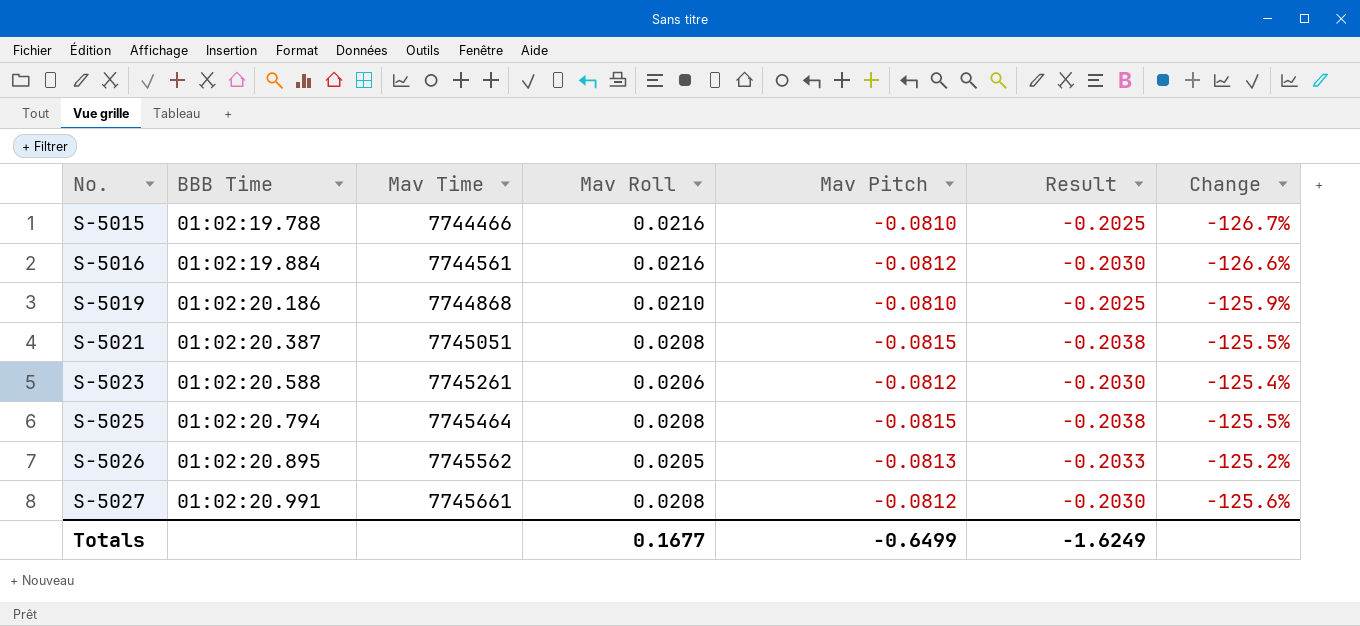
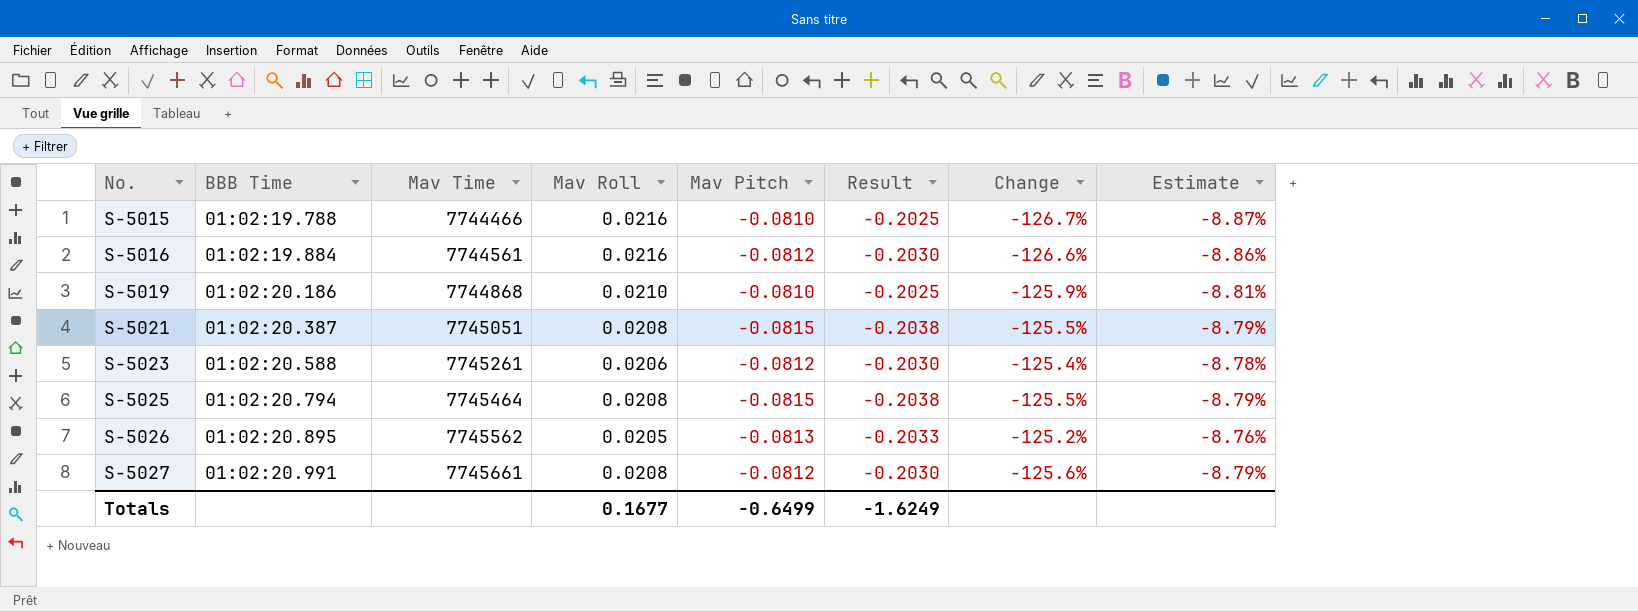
column Estimate | formula: none -> [Change] * 0.07

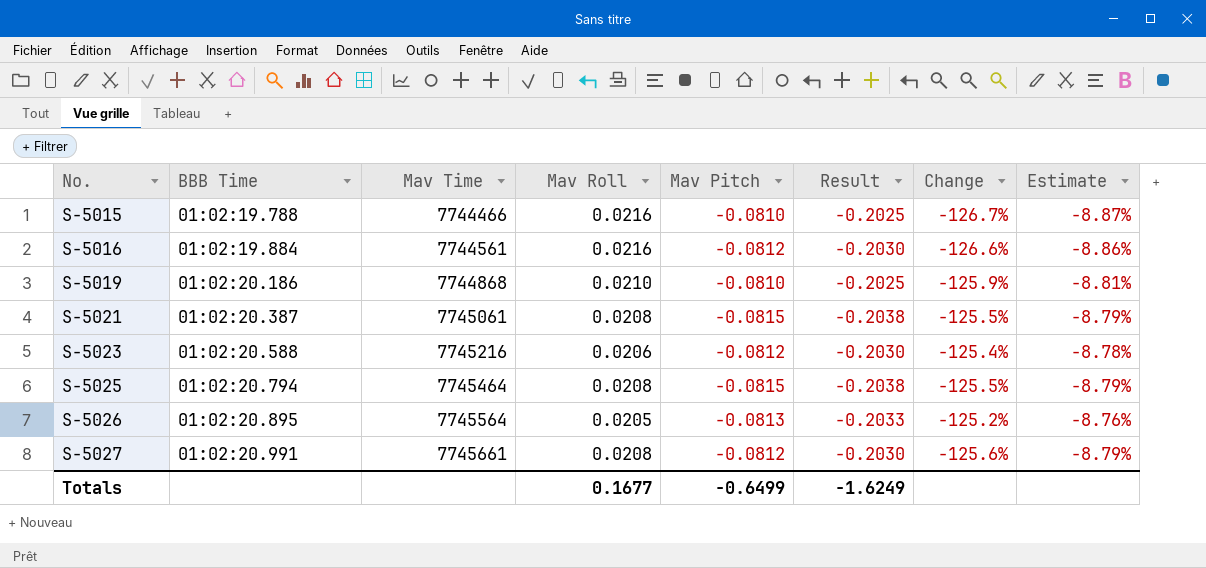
S-5021 | Mav Time: 7745051 -> 7745061
S-5023 | Mav Time: 7745261 -> 7745216
S-5026 | Mav Time: 7745562 -> 7745564

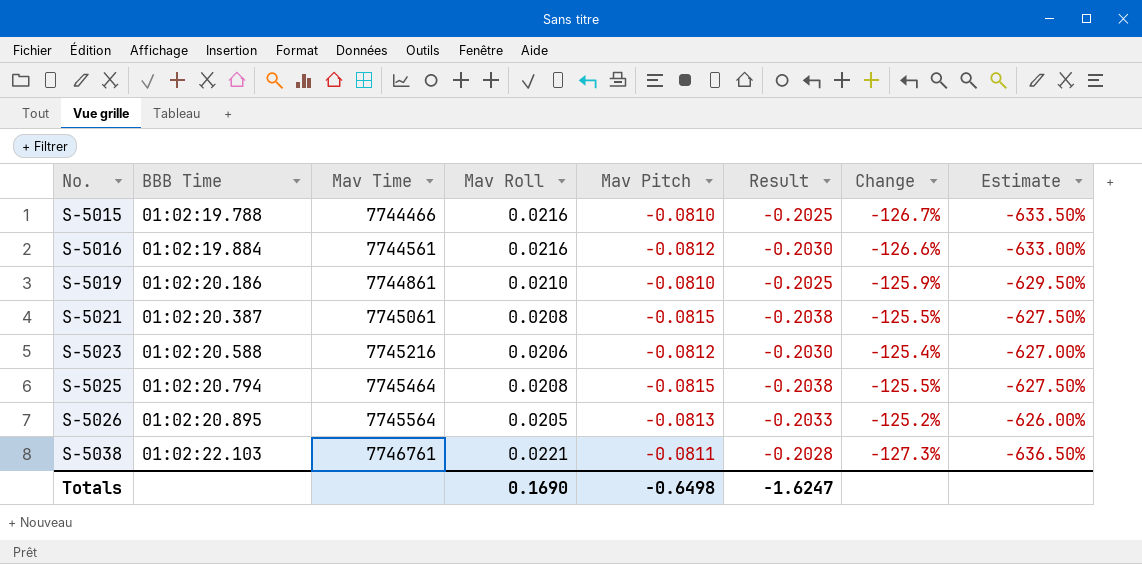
column Estimate | formula: [Change] * 0.07 -> [Change] * 5
row S-5027: 01:02:20.991 | 7745661 | 0.0208 | -0.0812 | -0.2030 | -125.6% | -8.79% -> none
S-5019 | Mav Time: 7744868 -> 7744861
row S-5038: none -> 01:02:22.103 | 7746761 | 0.0221 | -0.0811 | -0.2028 | -127.3% | -636.50%
Totals | Mav Roll: 0.1677 -> 0.1690
Totals | Mav Pitch: -0.6499 -> -0.6498
Totals | Result: -1.6249 -> -1.6247

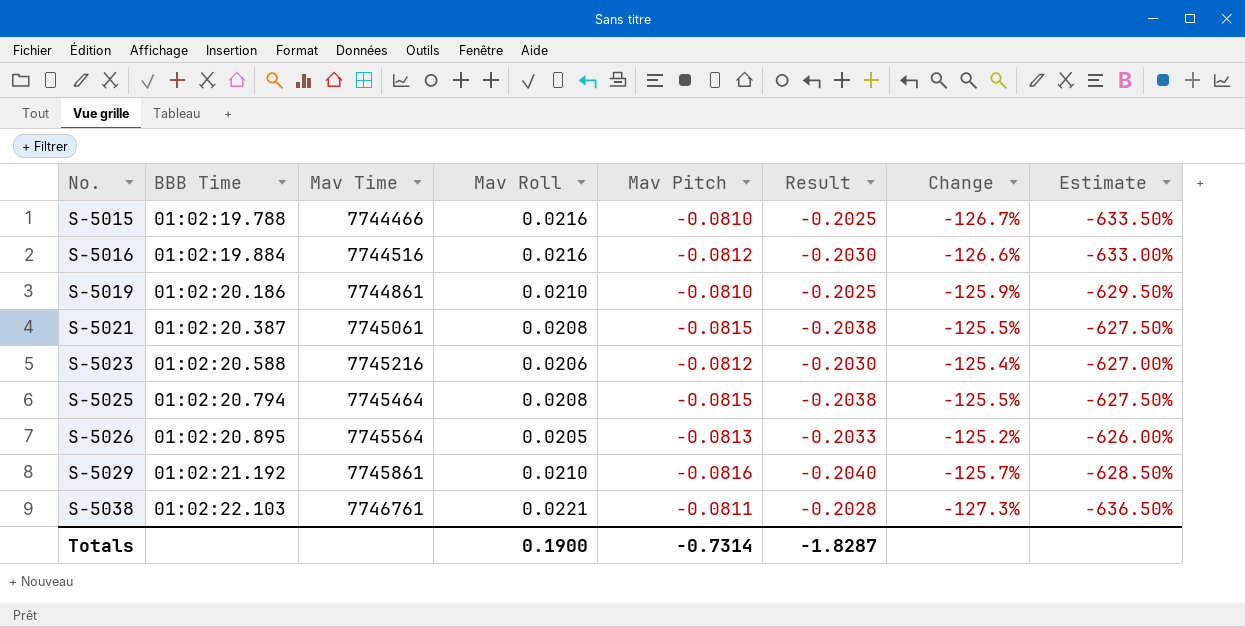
S-5016 | Mav Time: 7744561 -> 7744516
row S-5029: none -> 01:02:21.192 | 7745861 | 0.0210 | -0.0816 | -0.2040 | -125.7% | -628.50%
Totals | Mav Roll: 0.1690 -> 0.1900
Totals | Mav Pitch: -0.6498 -> -0.7314
Totals | Result: -1.6247 -> -1.8287

